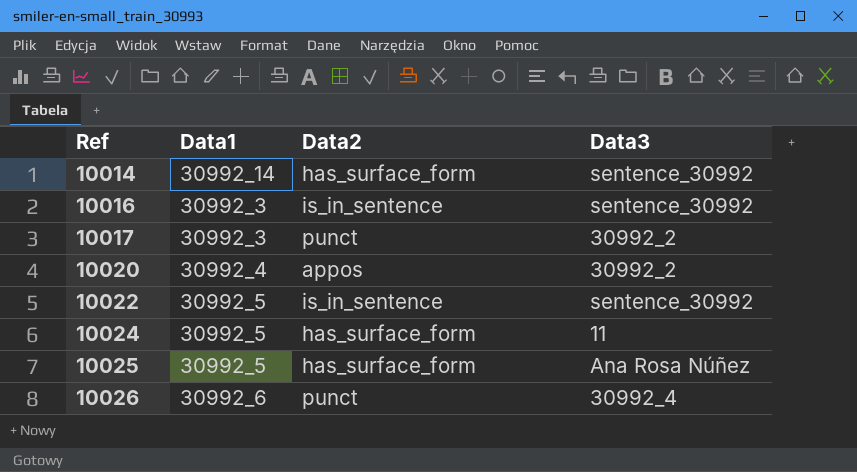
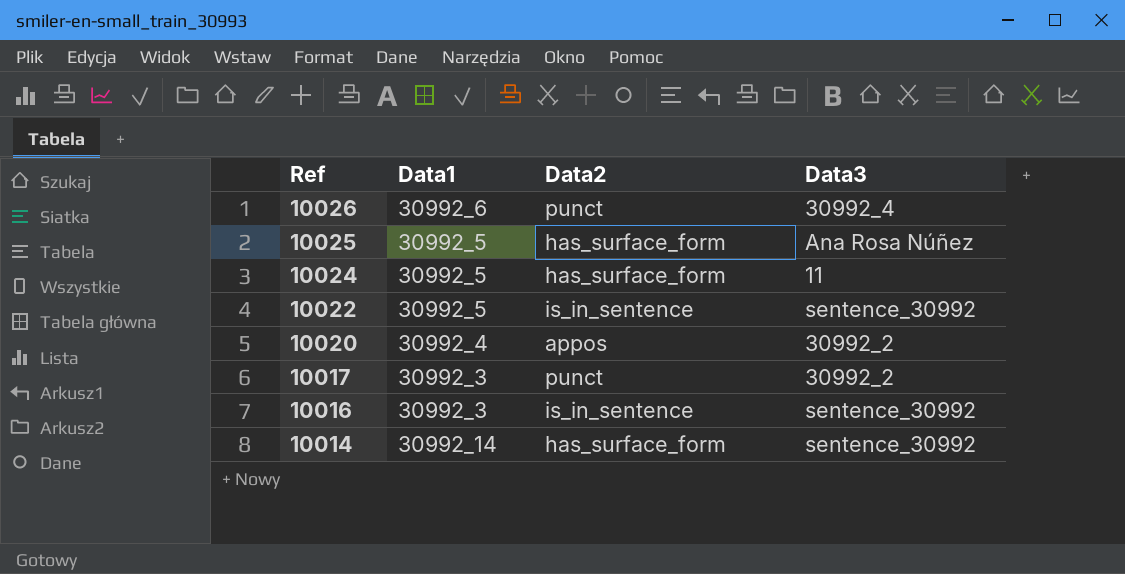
row order: Ref ascending -> Ref descending

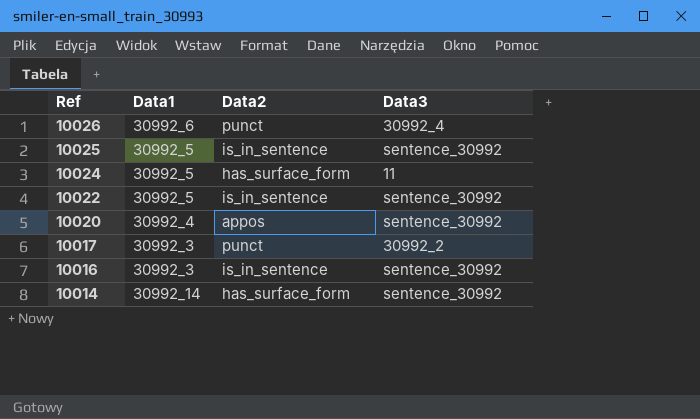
10025 | Data2: has_surface_form -> is_in_sentence
10025 | Data3: Ana Rosa Núñez -> sentence_30992
10020 | Data3: 30992_2 -> sentence_30992

